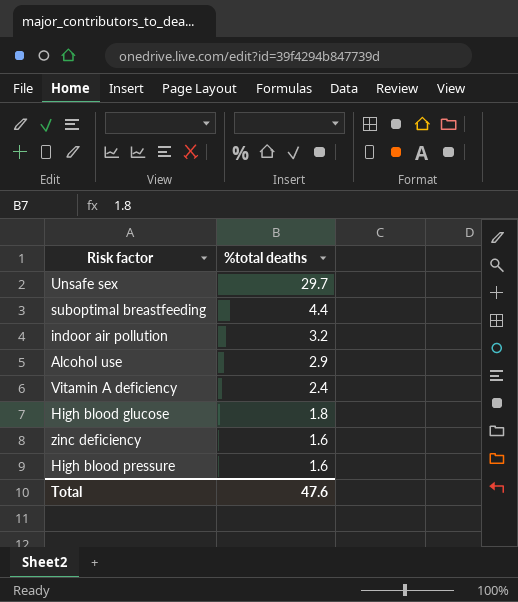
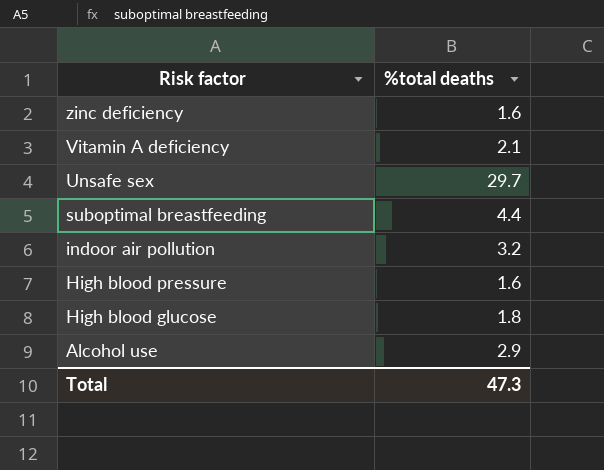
row order: %total deaths descending -> Risk factor descending
Vitamin A deficiency | %total deaths: 2.4 -> 2.1
Total | %total deaths: 47.6 -> 47.3

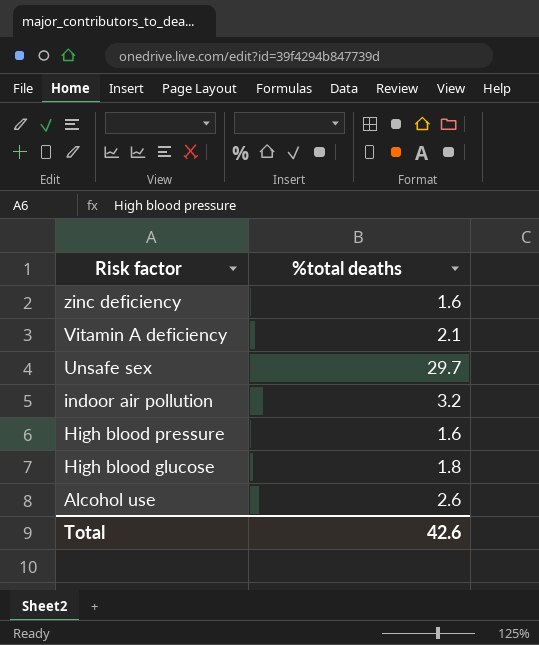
row suboptimal breastfeeding: 4.4 -> none
Alcohol use | %total deaths: 2.9 -> 2.6
Total | %total deaths: 47.3 -> 42.6

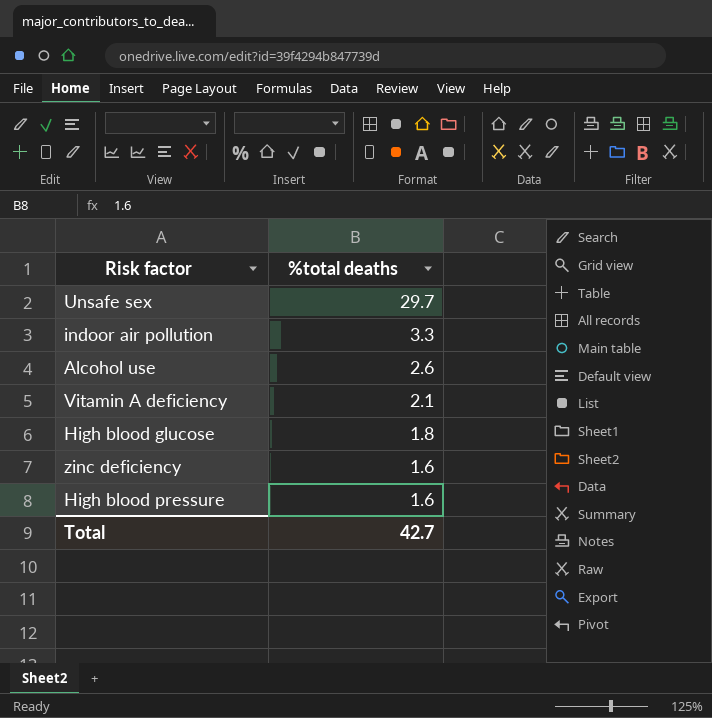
row order: Risk factor descending -> %total deaths descending
indoor air pollution | %total deaths: 3.2 -> 3.3
Total | %total deaths: 42.6 -> 42.7

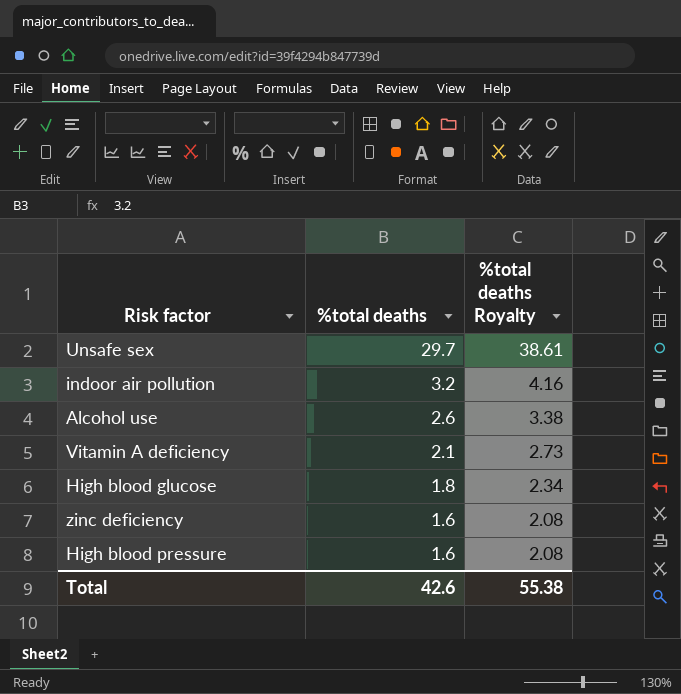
column %total deaths Royalty | formula: none -> [%total deaths] * 1.3
indoor air pollution | %total deaths: 3.3 -> 3.2
Total | %total deaths: 42.7 -> 42.6

